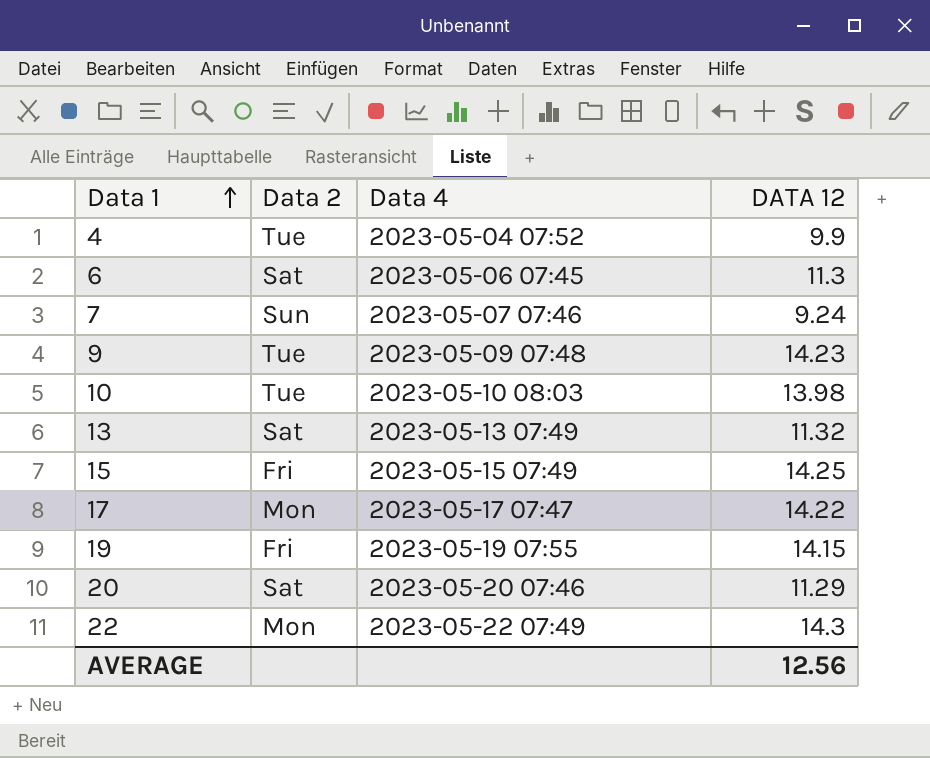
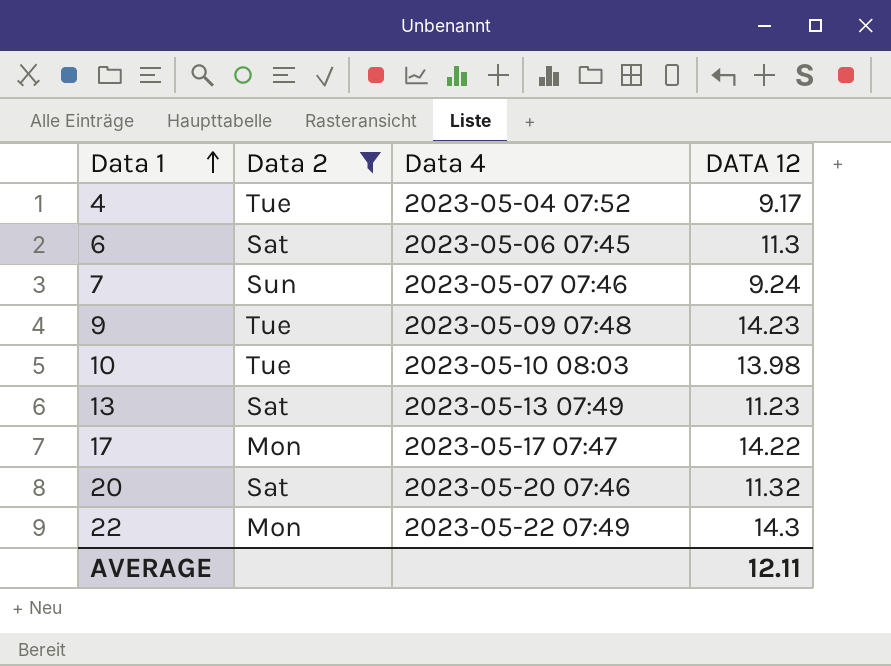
filter: none -> Data 2 != Fri
4 | DATA 12: 9.9 -> 9.17
13 | DATA 12: 11.32 -> 11.23
20 | DATA 12: 11.29 -> 11.32
AVERAGE | DATA 12: 12.56 -> 12.11

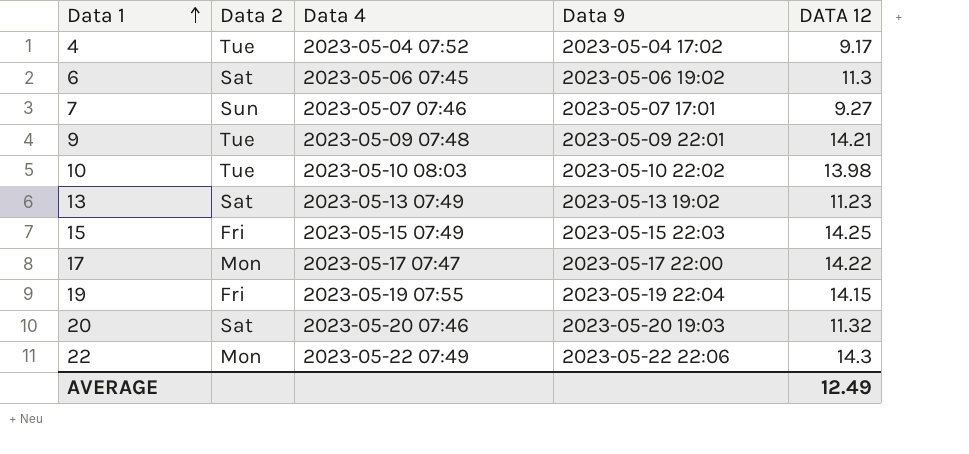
filter: Data 2 != Fri -> none
column Data 9 | position: none -> 4
7 | DATA 12: 9.24 -> 9.27
9 | DATA 12: 14.23 -> 14.21
AVERAGE | DATA 12: 12.11 -> 12.49

